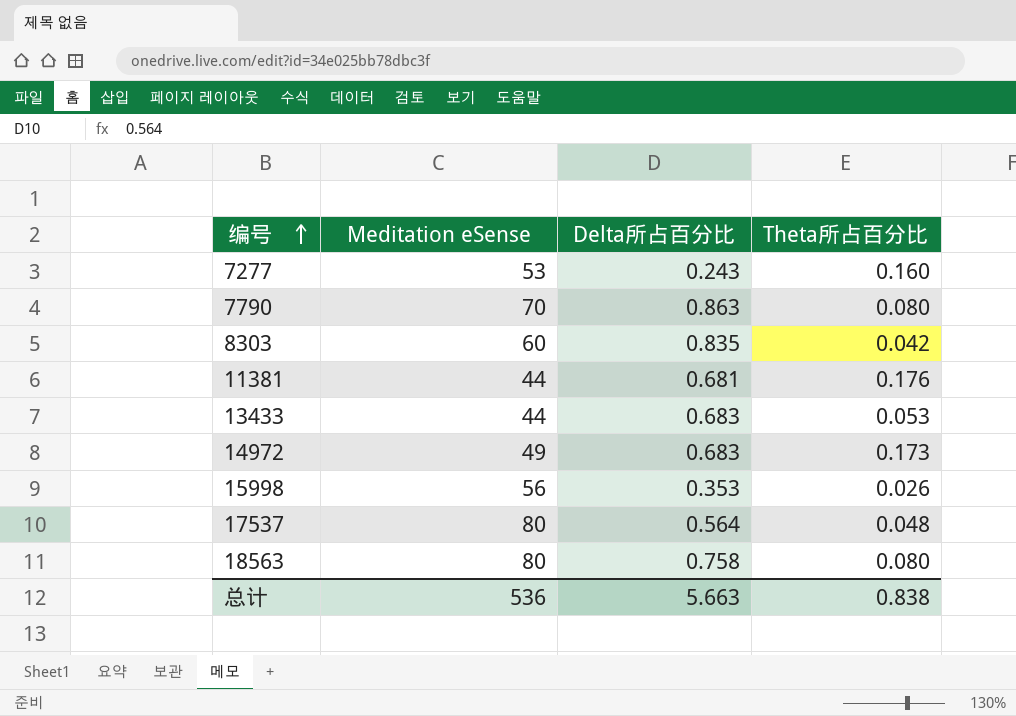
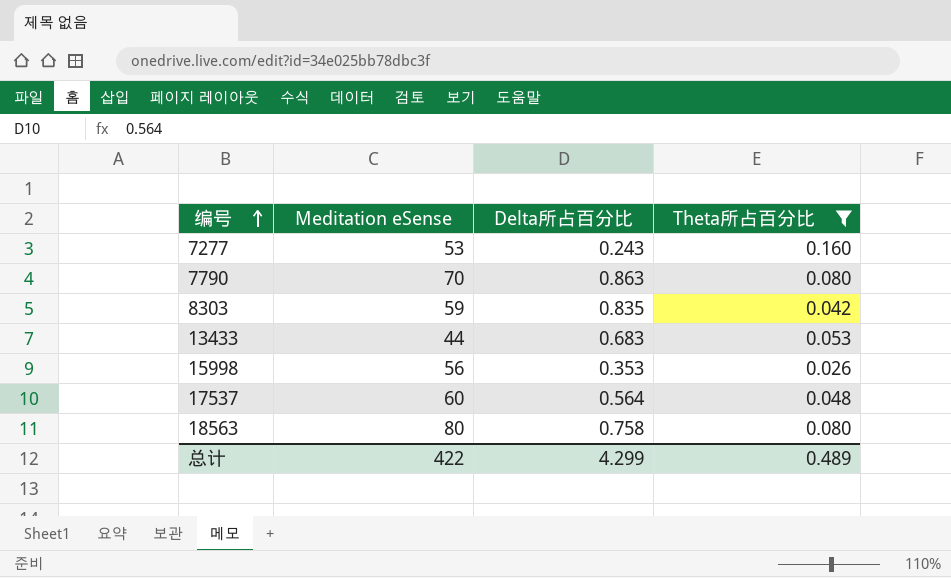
filter: none -> Theta所占百分比 <= 0.160
8303 | Meditation eSense: 60 -> 59
17537 | Meditation eSense: 80 -> 60
总计 | Meditation eSense: 536 -> 422
总计 | Delta所占百分比: 5.663 -> 4.299
总计 | Theta所占百分比: 0.838 -> 0.489

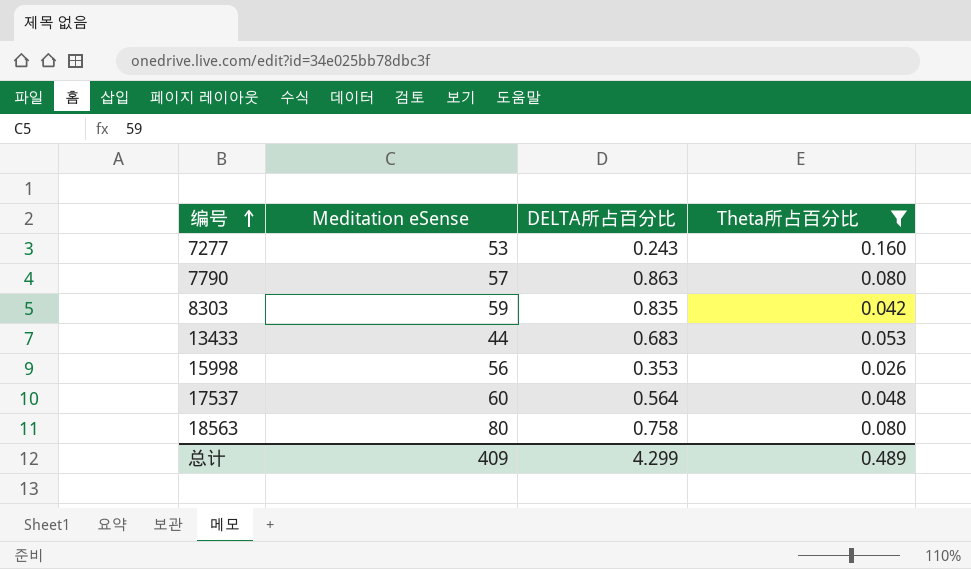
column name: Delta所占百分比 -> DELTA所占百分比
7790 | Meditation eSense: 70 -> 57
总计 | Meditation eSense: 422 -> 409

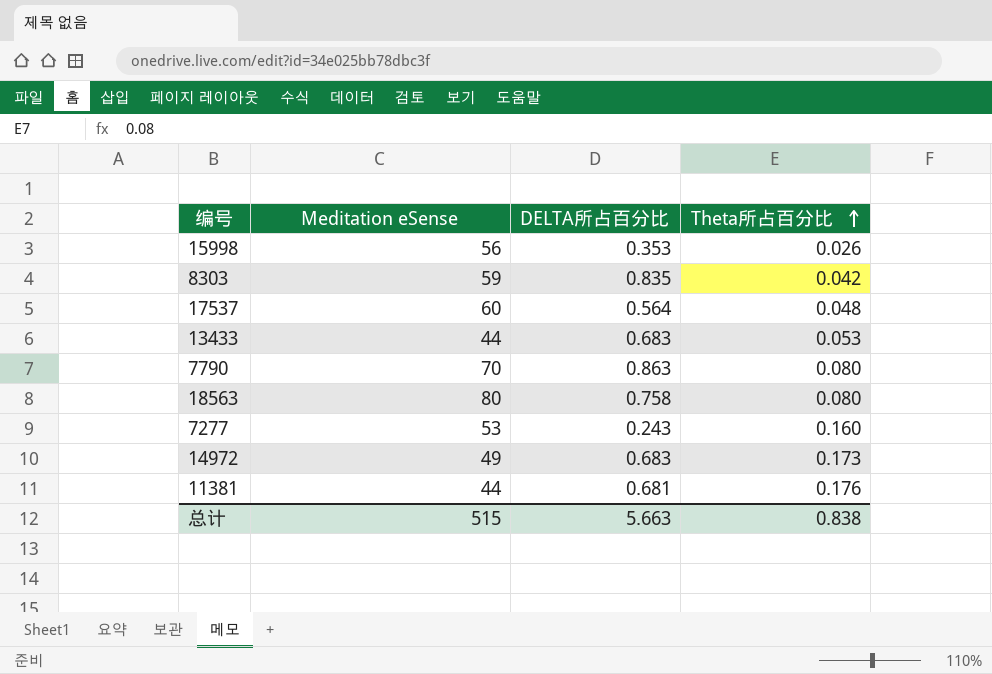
filter: Theta所占百分比 <= 0.160 -> none
row order: 编号 ascending -> Theta所占百分比 ascending
7790 | Meditation eSense: 57 -> 70
总计 | Meditation eSense: 409 -> 515
总计 | DELTA所占百分比: 4.299 -> 5.663
总计 | Theta所占百分比: 0.489 -> 0.838

